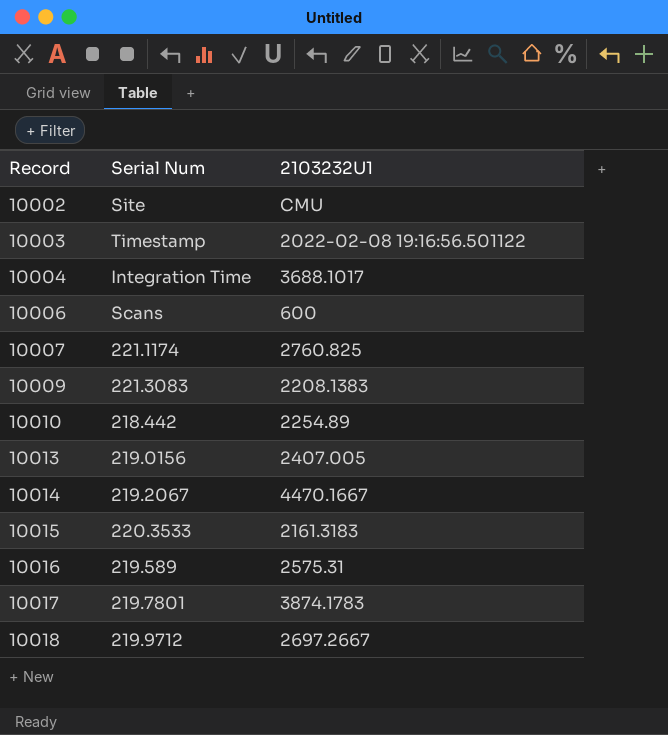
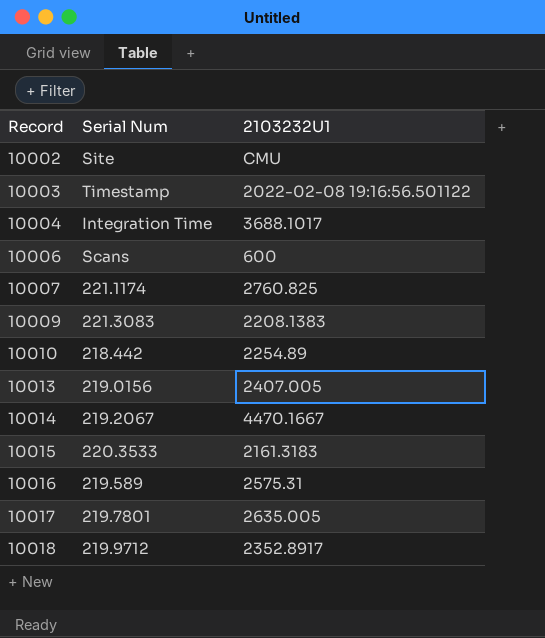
10017 | 2103232U1: 3874.1783 -> 2635.005
10018 | 2103232U1: 2697.2667 -> 2352.8917

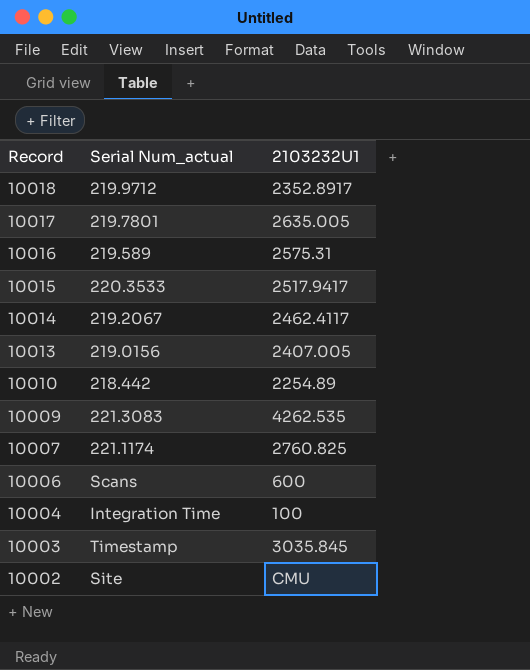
row order: Record ascending -> Record descending
column name: Serial Num -> Serial Num_actual
10015 | 2103232U1: 2161.3183 -> 2517.9417
10014 | 2103232U1: 4470.1667 -> 2462.4117
10009 | 2103232U1: 2208.1383 -> 4262.535
10004 | 2103232U1: 3688.1017 -> 100
10003 | 2103232U1: 2022-02-08 19:16:56.501122 -> 3035.845

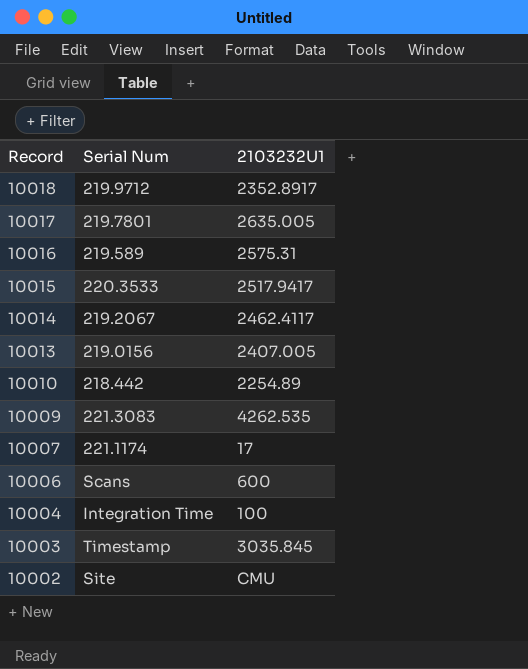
column name: Serial Num_actual -> Serial Num
10007 | 2103232U1: 2760.825 -> 17

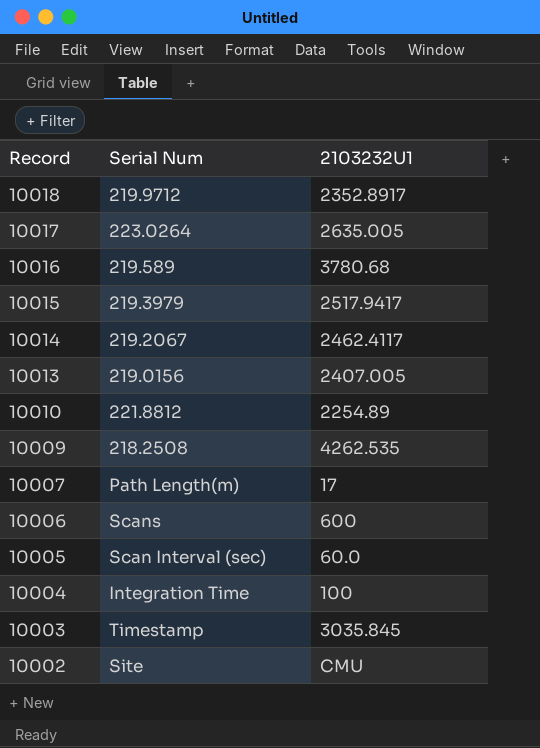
10017 | Serial Num: 219.7801 -> 223.0264
10016 | 2103232U1: 2575.31 -> 3780.68
10015 | Serial Num: 220.3533 -> 219.3979
10010 | Serial Num: 218.442 -> 221.8812
10009 | Serial Num: 221.3083 -> 218.2508
10007 | Serial Num: 221.1174 -> Path Length(m)
row 10005: none -> Scan Interval (sec) | 60.0

